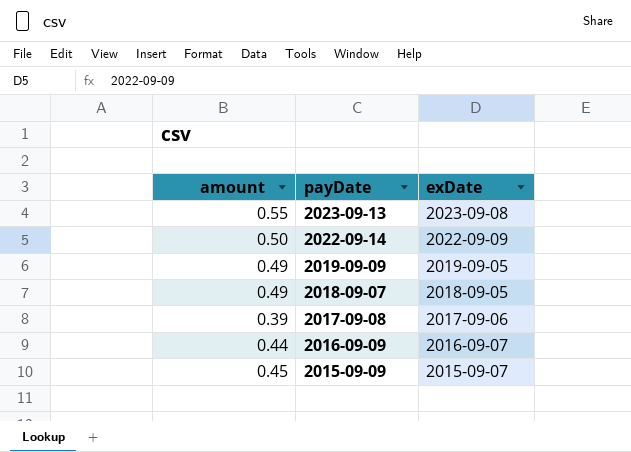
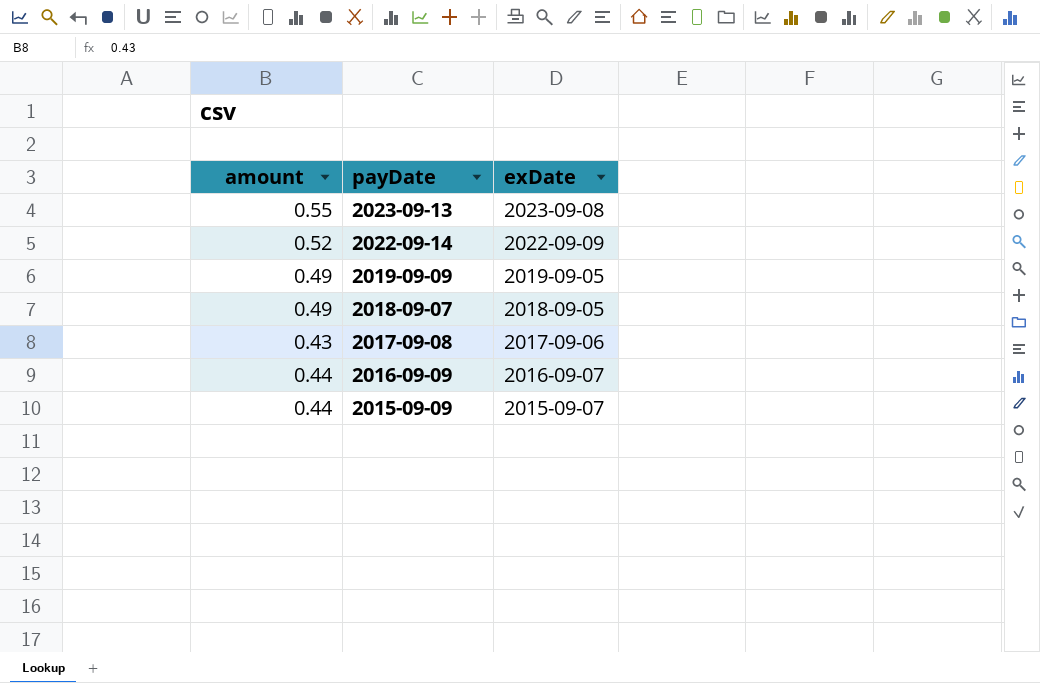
2022-09-14 | amount: 0.50 -> 0.52
2017-09-08 | amount: 0.39 -> 0.43
2015-09-09 | amount: 0.45 -> 0.44

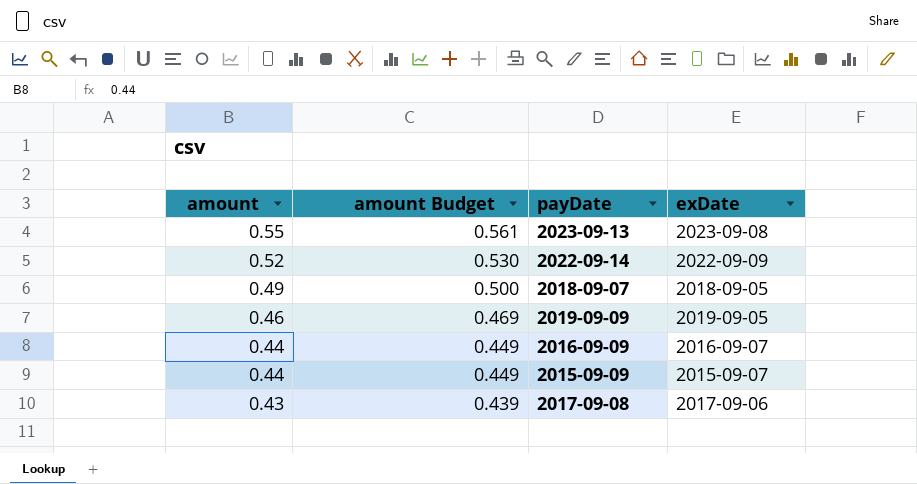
row order: payDate descending -> amount descending
column amount Budget | formula: none -> [amount] * 1.02
2019-09-09 | amount: 0.49 -> 0.46

